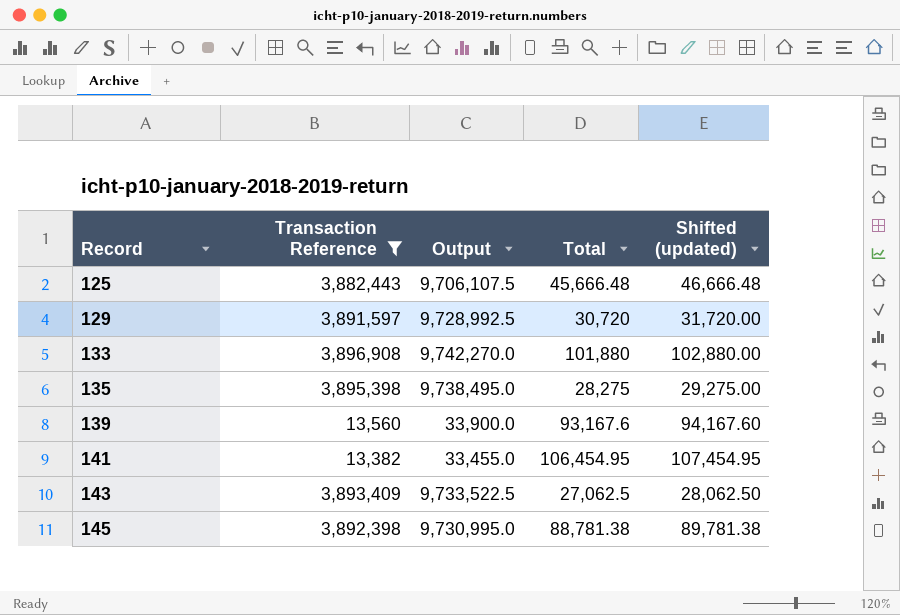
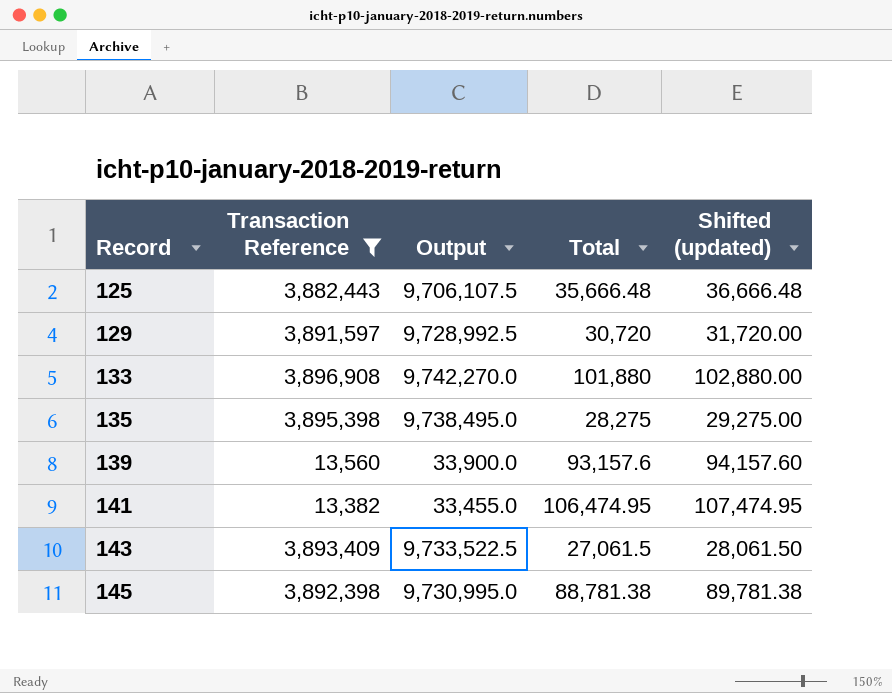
125 | Total: 45,666.48 -> 35,666.48
125 | Shifted (updated): 46,666.48 -> 36,666.48
139 | Total: 93,167.6 -> 93,157.6
139 | Shifted (updated): 94,167.60 -> 94,157.60
141 | Total: 106,454.95 -> 106,474.95
141 | Shifted (updated): 107,454.95 -> 107,474.95
143 | Total: 27,062.5 -> 27,061.5
143 | Shifted (updated): 28,062.50 -> 28,061.50

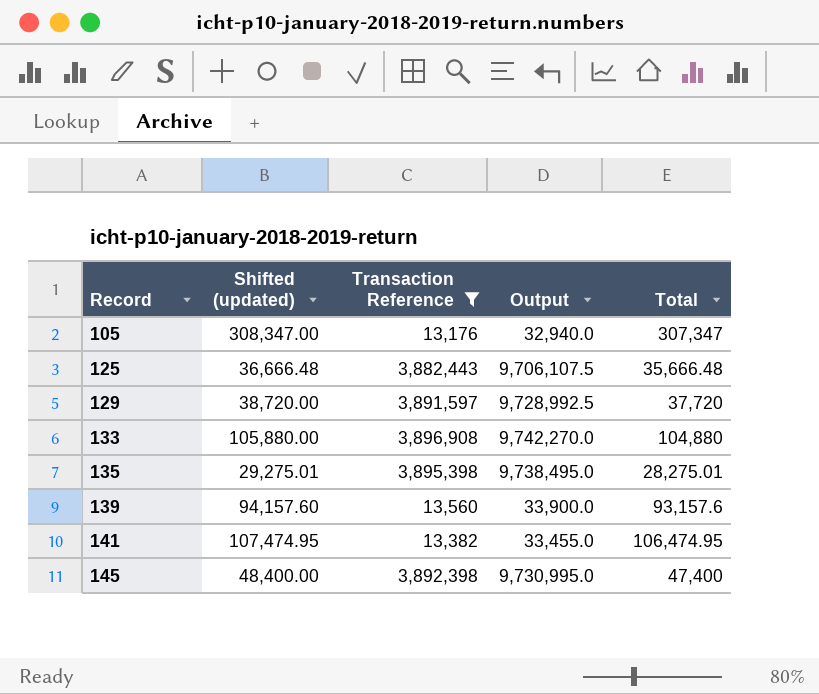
column Shifted (updated) | position: 5 -> 2
row 143: 3,893,409 | 9,733,522.5 | 27,061.5 | 28,061.50 -> none
row 105: none -> 308,347.00 | 13,176 | 32,940.0 | 307,347
129 | Shifted (updated): 31,720.00 -> 38,720.00
129 | Total: 30,720 -> 37,720
133 | Shifted (updated): 102,880.00 -> 105,880.00
133 | Total: 101,880 -> 104,880
135 | Shifted (updated): 29,275.00 -> 29,275.01
135 | Total: 28,275 -> 28,275.01
145 | Shifted (updated): 89,781.38 -> 48,400.00
145 | Total: 88,781.38 -> 47,400

